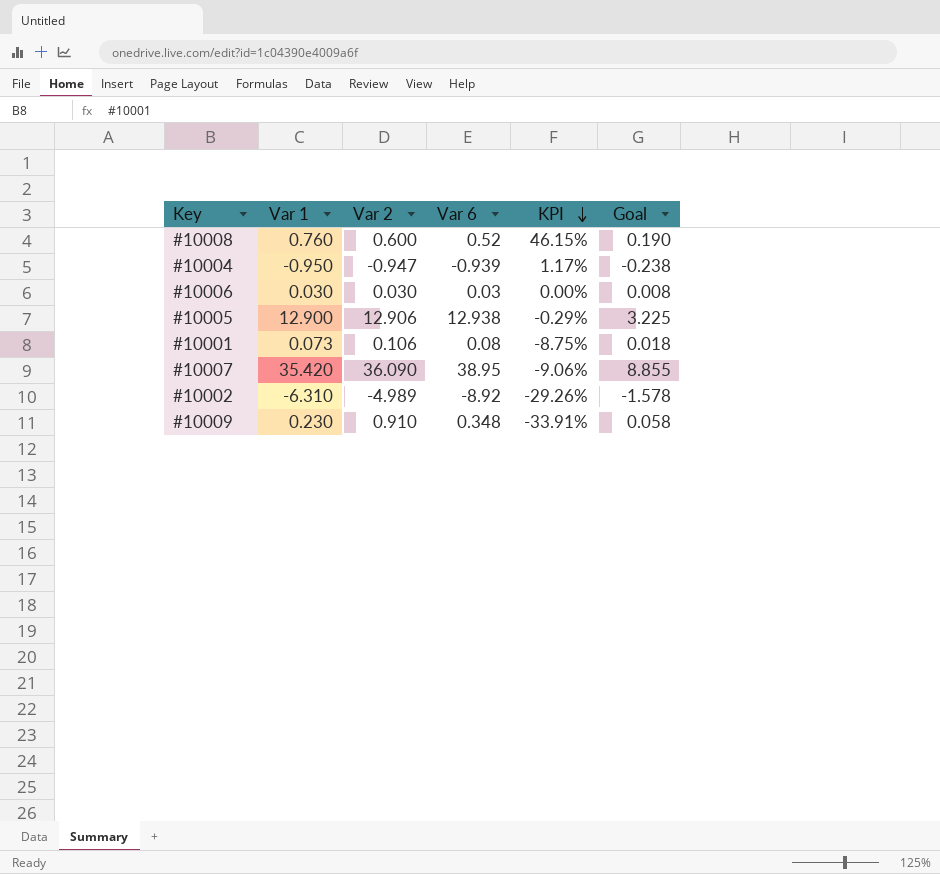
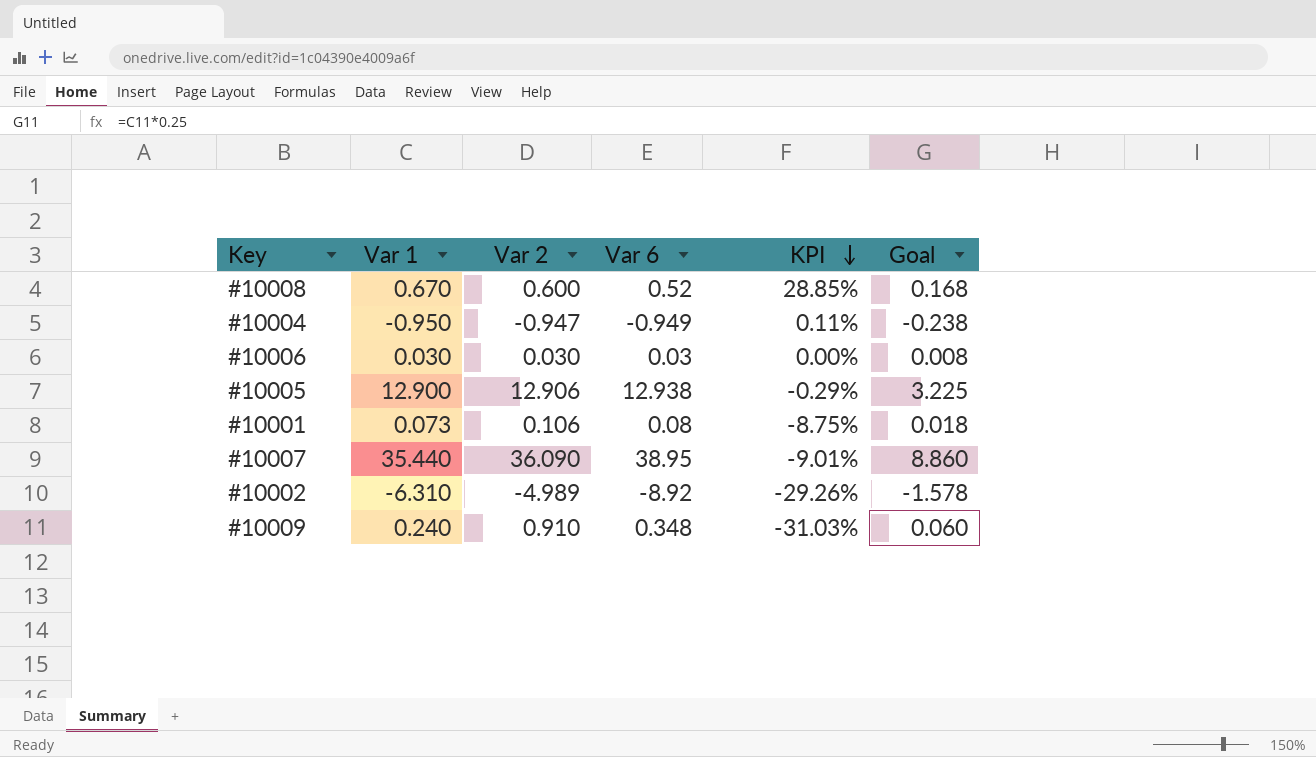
#10008 | Var 1: 0.760 -> 0.670
#10008 | KPI: 46.15% -> 28.85%
#10008 | Goal: 0.190 -> 0.168
#10004 | Var 6: -0.939 -> -0.949
#10004 | KPI: 1.17% -> 0.11%
#10007 | Var 1: 35.420 -> 35.440
#10007 | KPI: -9.06% -> -9.01%
#10007 | Goal: 8.855 -> 8.860
#10009 | Var 1: 0.230 -> 0.240
#10009 | KPI: -33.91% -> -31.03%
#10009 | Goal: 0.058 -> 0.060

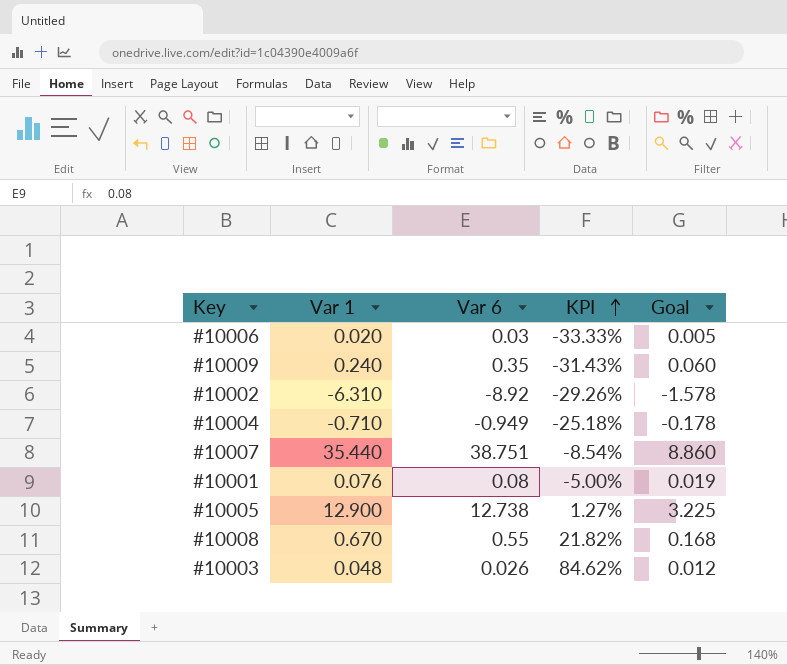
row order: KPI descending -> KPI ascending
column Var 2 | position: 3 -> none
#10006 | Var 1: 0.030 -> 0.020
#10006 | KPI: 0.00% -> -33.33%
#10006 | Goal: 0.008 -> 0.005
#10009 | Var 6: 0.348 -> 0.35
#10009 | KPI: -31.03% -> -31.43%
#10004 | Var 1: -0.950 -> -0.710
#10004 | KPI: 0.11% -> -25.18%
#10004 | Goal: -0.238 -> -0.178
#10007 | Var 6: 38.95 -> 38.751
#10007 | KPI: -9.01% -> -8.54%
#10001 | Var 1: 0.073 -> 0.076
#10001 | KPI: -8.75% -> -5.00%
#10001 | Goal: 0.018 -> 0.019
#10005 | Var 6: 12.938 -> 12.738
#10005 | KPI: -0.29% -> 1.27%
#10008 | Var 6: 0.52 -> 0.55
#10008 | KPI: 28.85% -> 21.82%
row #10003: none -> 0.048 | 0.026 | 84.62% | 0.012

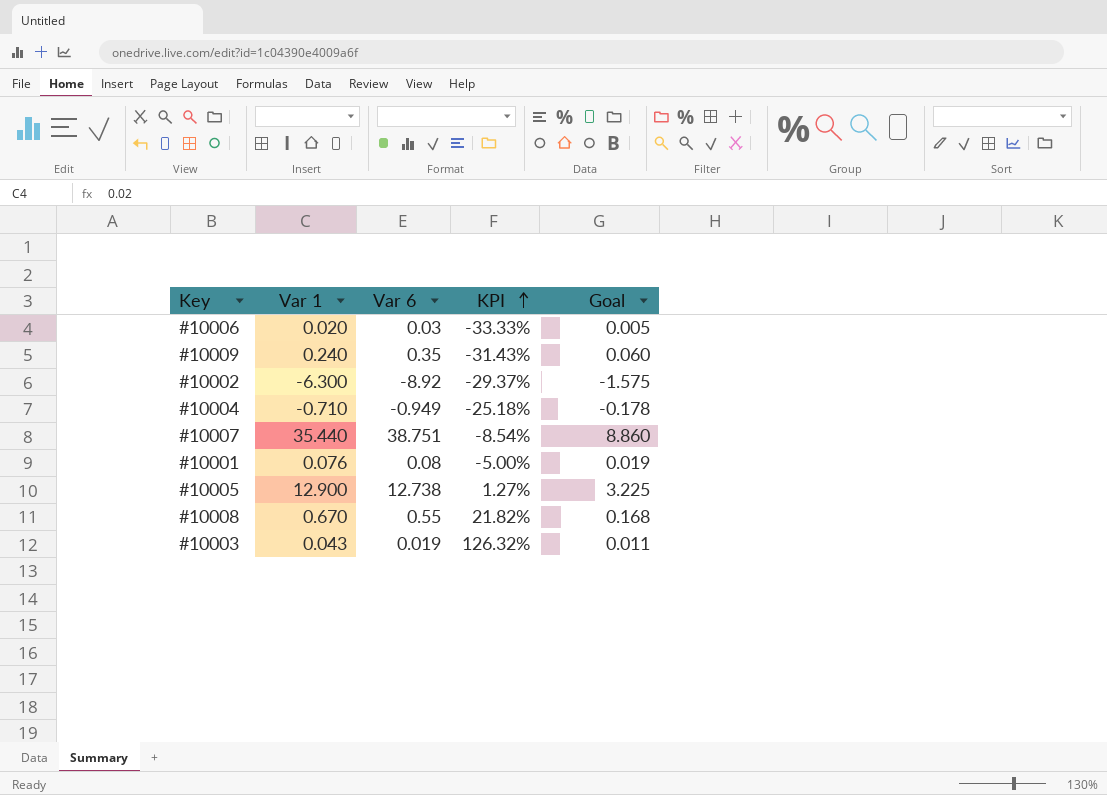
#10002 | Var 1: -6.310 -> -6.300
#10002 | KPI: -29.26% -> -29.37%
#10002 | Goal: -1.578 -> -1.575
#10003 | Var 1: 0.048 -> 0.043
#10003 | Var 6: 0.026 -> 0.019
#10003 | KPI: 84.62% -> 126.32%
#10003 | Goal: 0.012 -> 0.011

